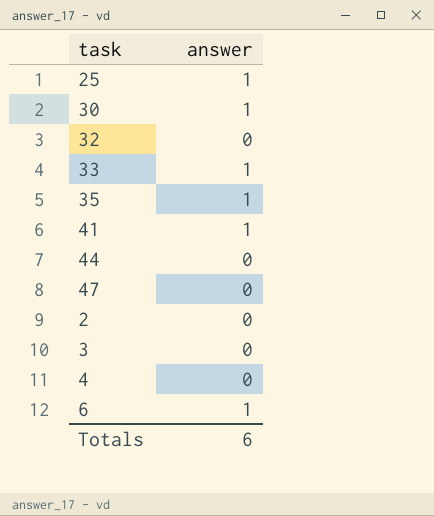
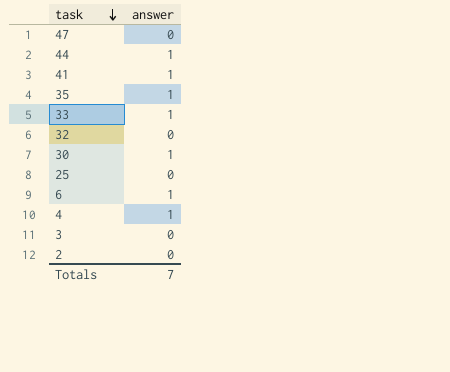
row order: none -> task descending
44 | answer: 0 -> 1
25 | answer: 1 -> 0
4 | answer: 0 -> 1
Totals | answer: 6 -> 7

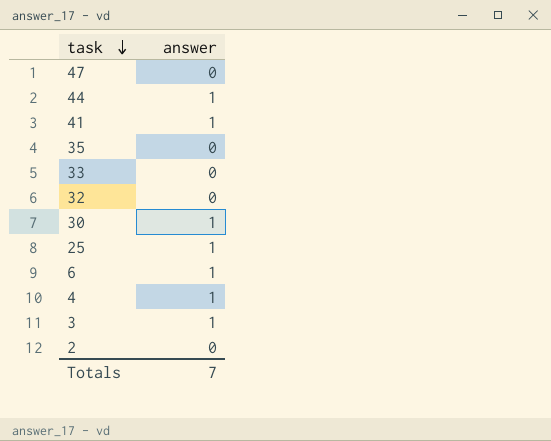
35 | answer: 1 -> 0
33 | answer: 1 -> 0
25 | answer: 0 -> 1
3 | answer: 0 -> 1

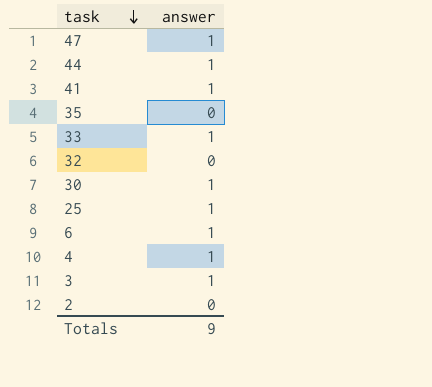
47 | answer: 0 -> 1
33 | answer: 0 -> 1
Totals | answer: 7 -> 9

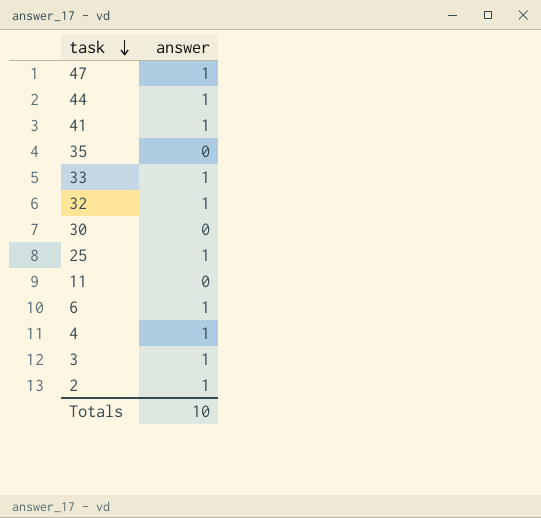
32 | answer: 0 -> 1
30 | answer: 1 -> 0
row 11: none -> 0
2 | answer: 0 -> 1
Totals | answer: 9 -> 10

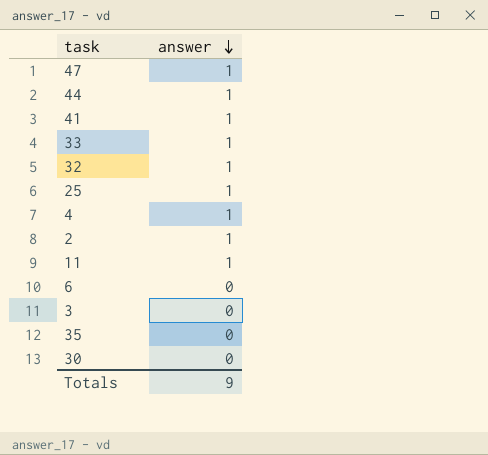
row order: task descending -> answer descending
11 | answer: 0 -> 1
6 | answer: 1 -> 0
3 | answer: 1 -> 0
Totals | answer: 10 -> 9

